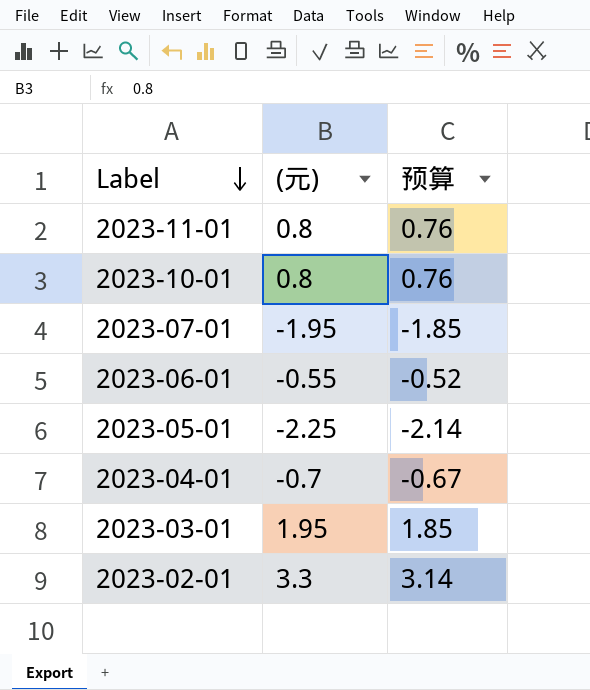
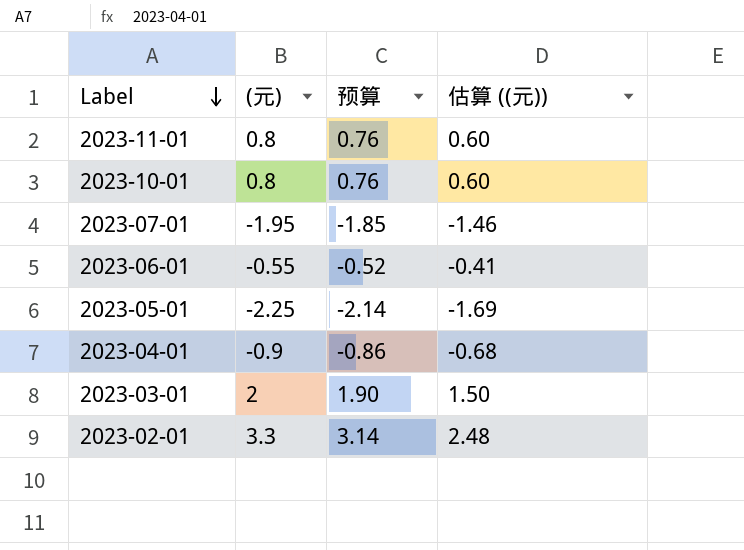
column 估算 ((元)) | formula: none -> [(元)] * 0.75
2023-04-01 | (元): -0.7 -> -0.9
2023-04-01 | 预算: -0.67 -> -0.86
2023-03-01 | (元): 1.95 -> 2
2023-03-01 | 预算: 1.85 -> 1.90

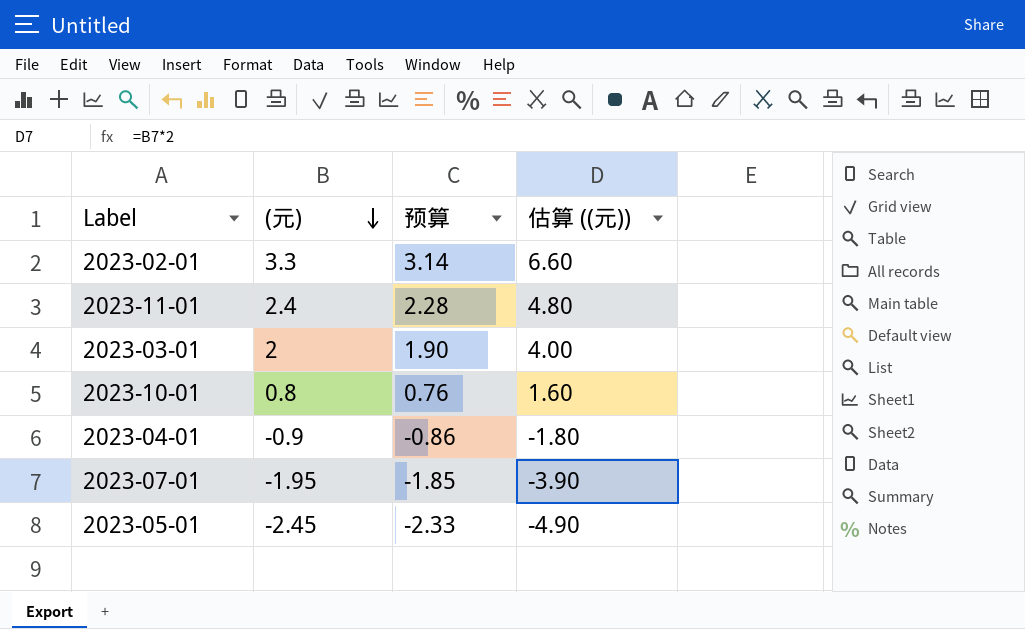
row order: Label descending -> (元) descending
column 估算 ((元)) | formula: [(元)] * 0.75 -> [(元)] * 2
row 2023-06-01: -0.55 | -0.52 | -0.41 -> none
2023-11-01 | (元): 0.8 -> 2.4
2023-11-01 | 预算: 0.76 -> 2.28
2023-05-01 | (元): -2.25 -> -2.45
2023-05-01 | 预算: -2.14 -> -2.33

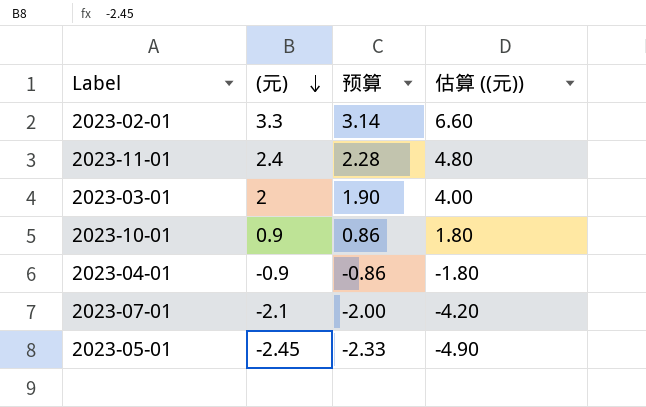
2023-10-01 | (元): 0.8 -> 0.9
2023-10-01 | 预算: 0.76 -> 0.86
2023-10-01 | 估算 ((元)): 1.60 -> 1.80
2023-07-01 | (元): -1.95 -> -2.1
2023-07-01 | 预算: -1.85 -> -2.00
2023-07-01 | 估算 ((元)): -3.90 -> -4.20

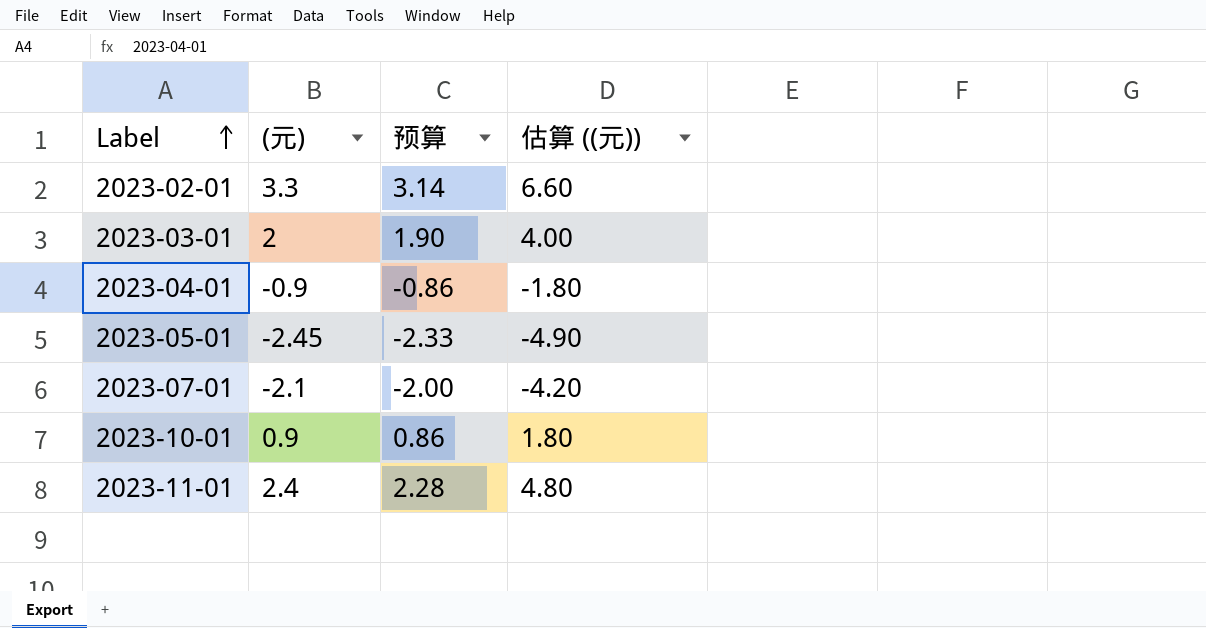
row order: (元) descending -> Label ascending

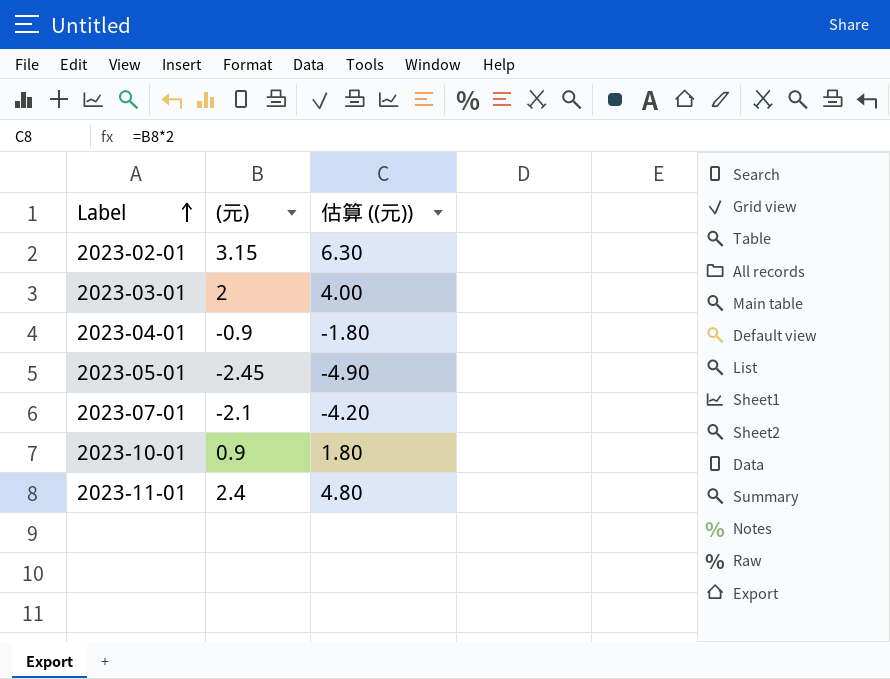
column 预算 | formula: [(元)] * 0.95 -> none
2023-02-01 | (元): 3.3 -> 3.15
2023-02-01 | 估算 ((元)): 6.60 -> 6.30

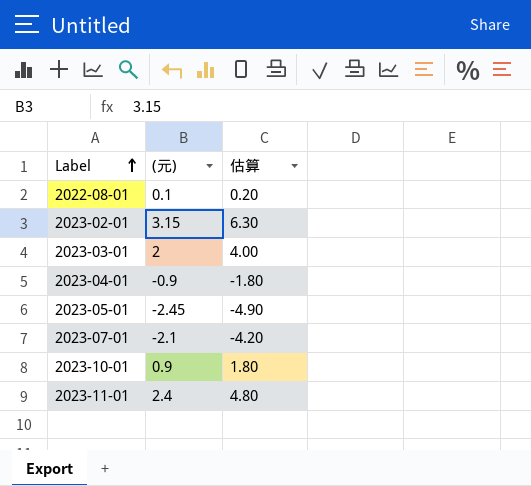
column name: 估算 ((元)) -> 估算
row 2022-08-01: none -> 0.1 | 0.20

